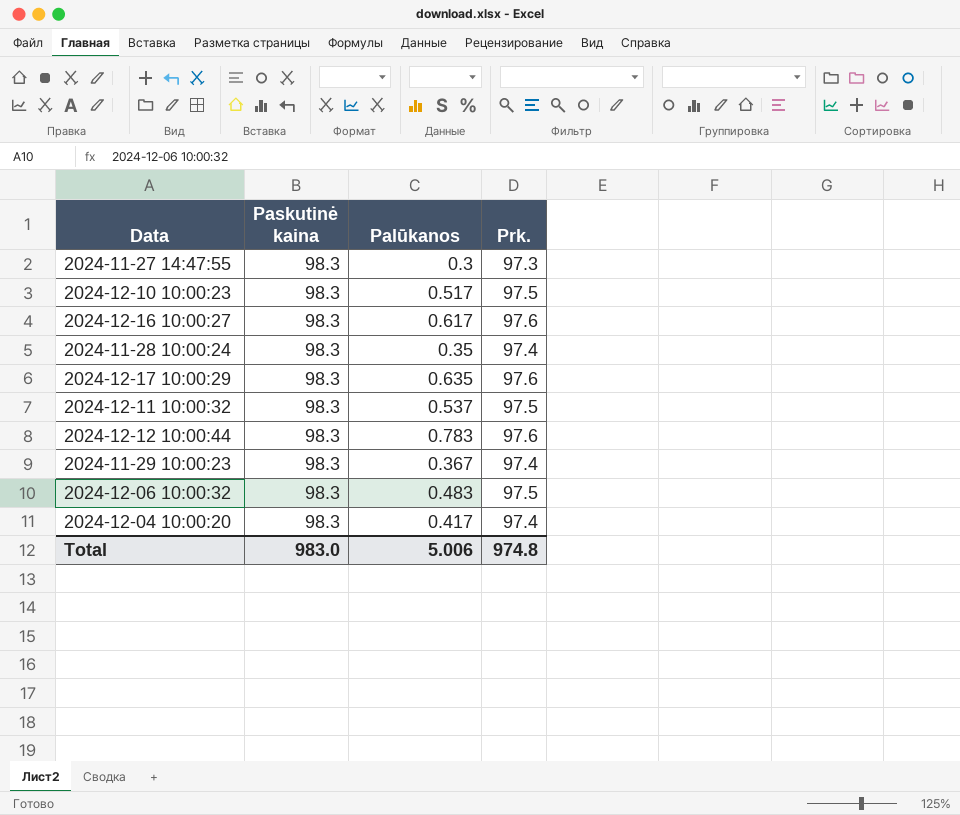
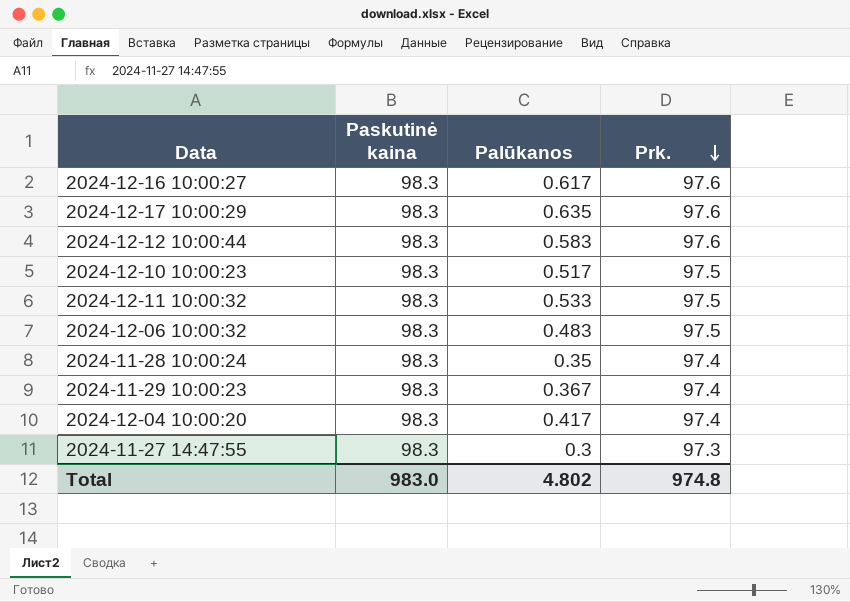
row order: none -> Prk. descending
2024-12-12 10:00:44 | Palūkanos: 0.783 -> 0.583
2024-12-11 10:00:32 | Palūkanos: 0.537 -> 0.533
Total | Palūkanos: 5.006 -> 4.802

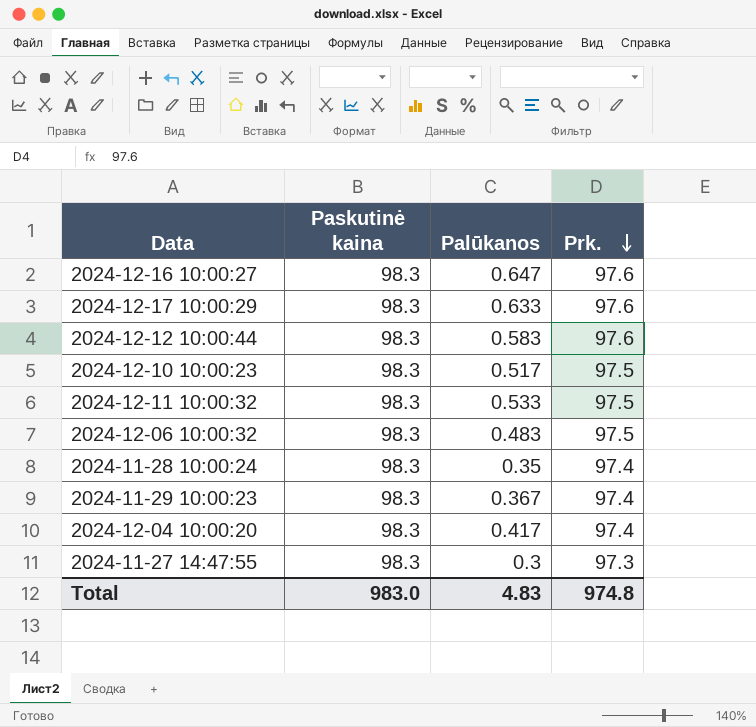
2024-12-16 10:00:27 | Palūkanos: 0.617 -> 0.647
2024-12-17 10:00:29 | Palūkanos: 0.635 -> 0.633
Total | Palūkanos: 4.802 -> 4.83

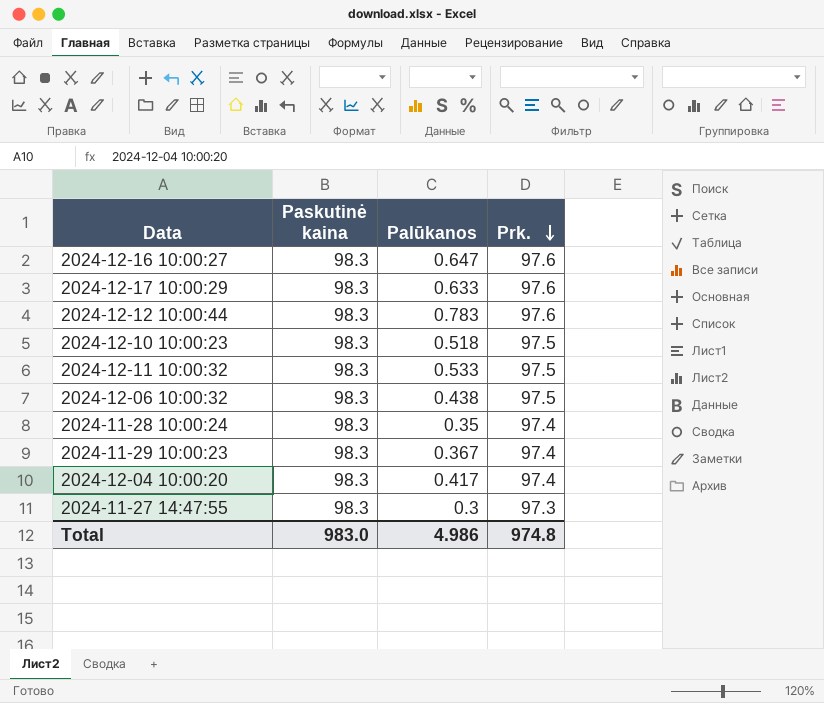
2024-12-12 10:00:44 | Palūkanos: 0.583 -> 0.783
2024-12-10 10:00:23 | Palūkanos: 0.517 -> 0.518
2024-12-06 10:00:32 | Palūkanos: 0.483 -> 0.438
Total | Palūkanos: 4.83 -> 4.986

